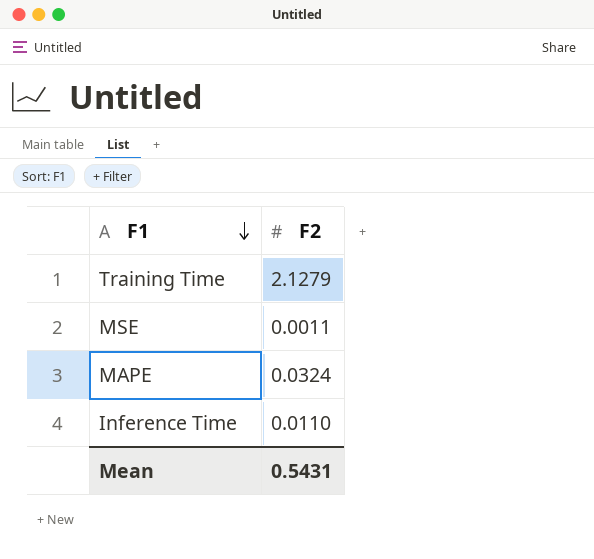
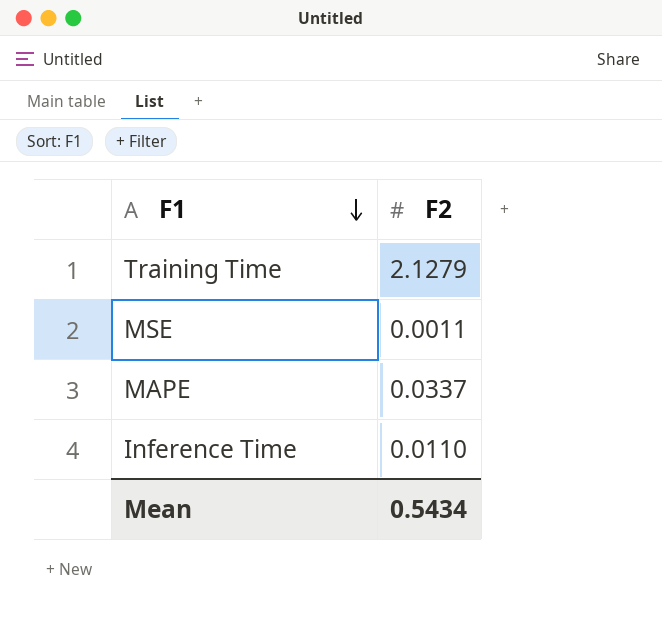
MAPE | F2: 0.0324 -> 0.0337
Mean | F2: 0.5431 -> 0.5434

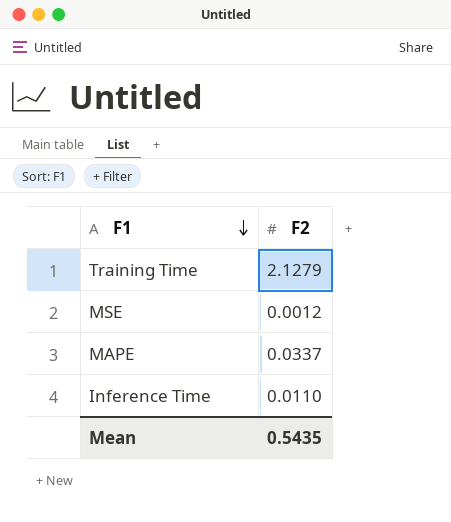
MSE | F2: 0.0011 -> 0.0012
Mean | F2: 0.5434 -> 0.5435

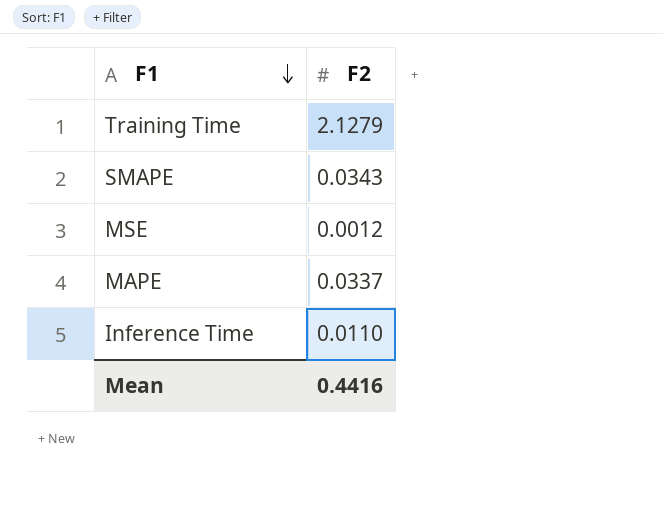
row SMAPE: none -> 0.0343
Mean | F2: 0.5435 -> 0.4416

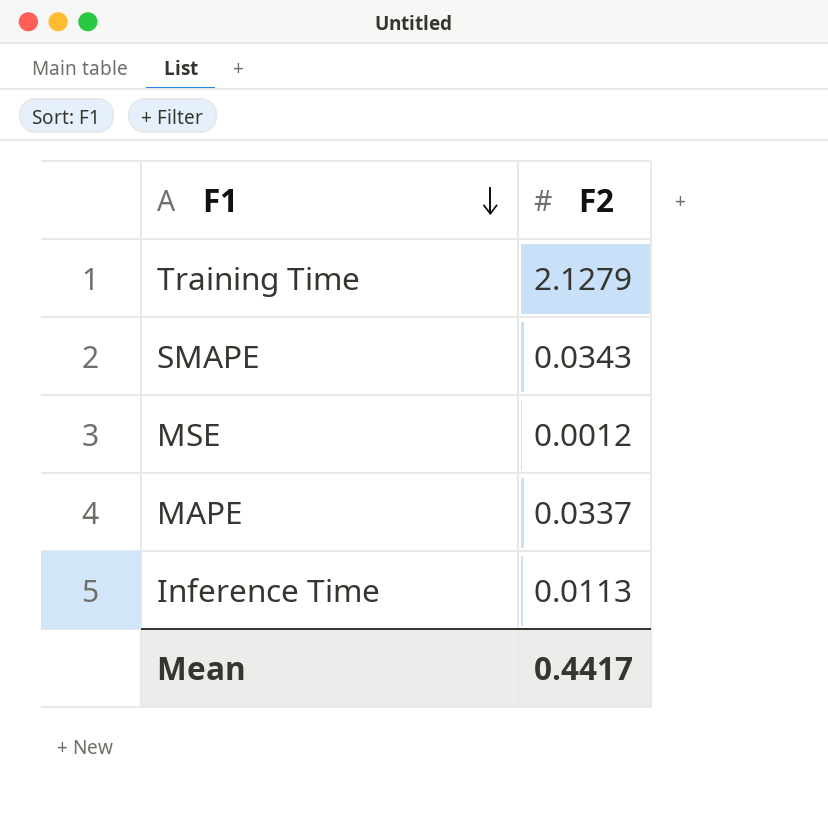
Inference Time | F2: 0.0110 -> 0.0113
Mean | F2: 0.4416 -> 0.4417

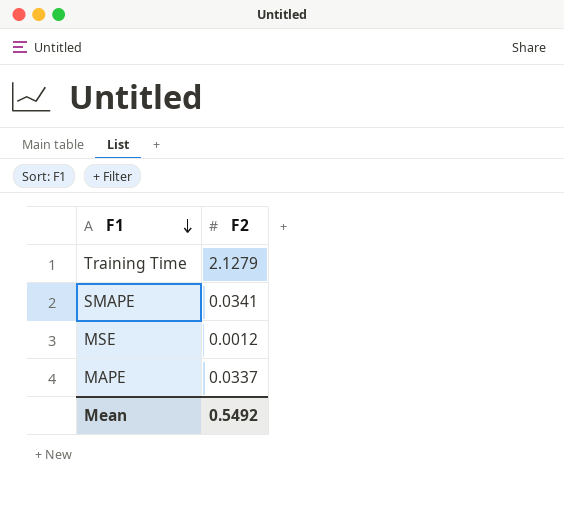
row Inference Time: 0.0113 -> none
SMAPE | F2: 0.0343 -> 0.0341
Mean | F2: 0.4417 -> 0.5492

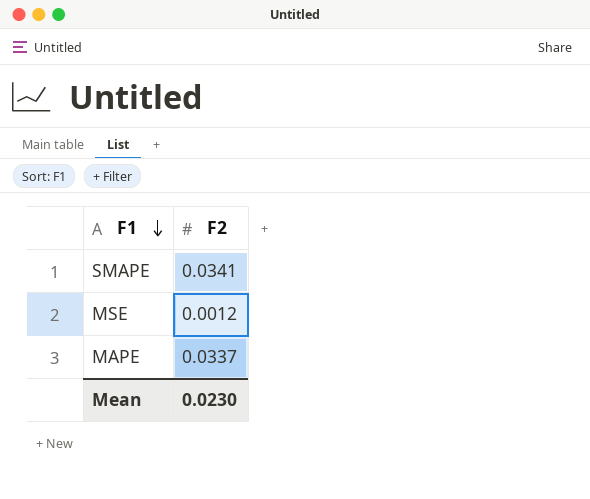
row Training Time: 2.1279 -> none
Mean | F2: 0.5492 -> 0.0230

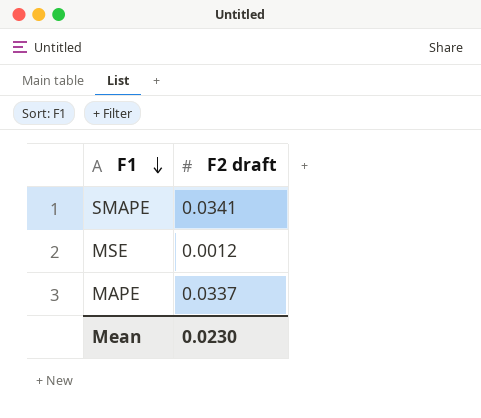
column name: F2 -> F2 draft

